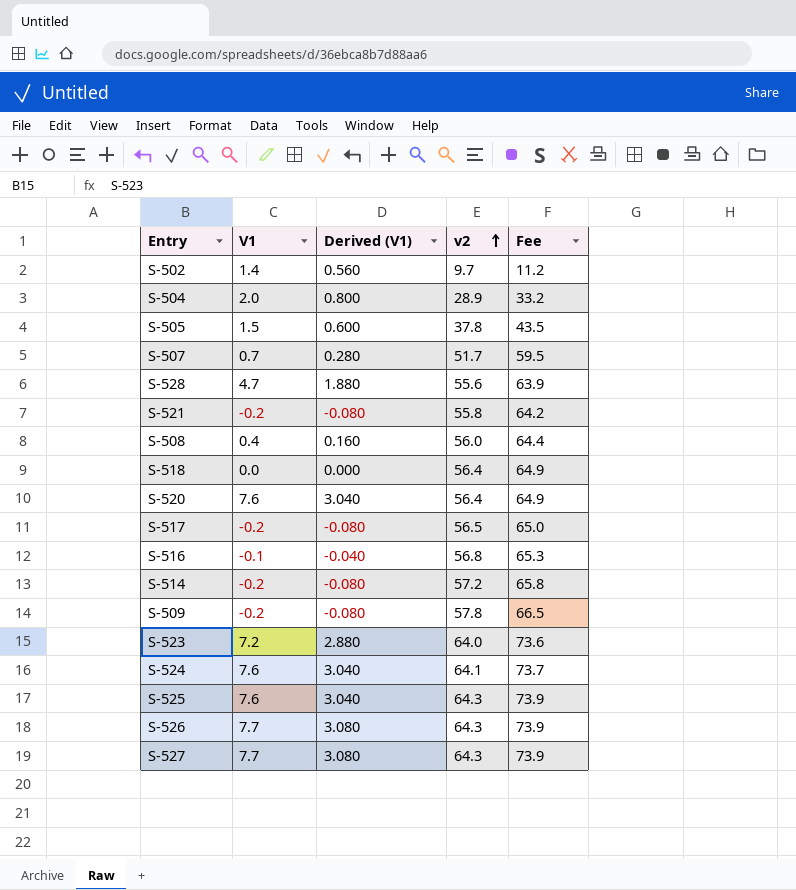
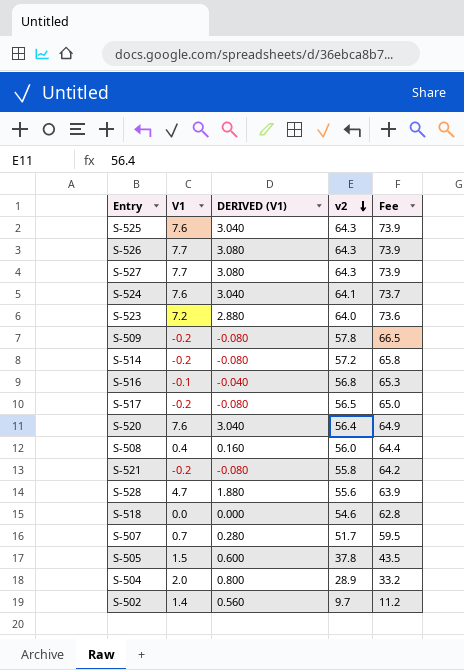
row order: v2 ascending -> v2 descending
column name: Derived (V1) -> DERIVED (V1)
S-518 | v2: 56.4 -> 54.6
S-518 | Fee: 64.9 -> 62.8

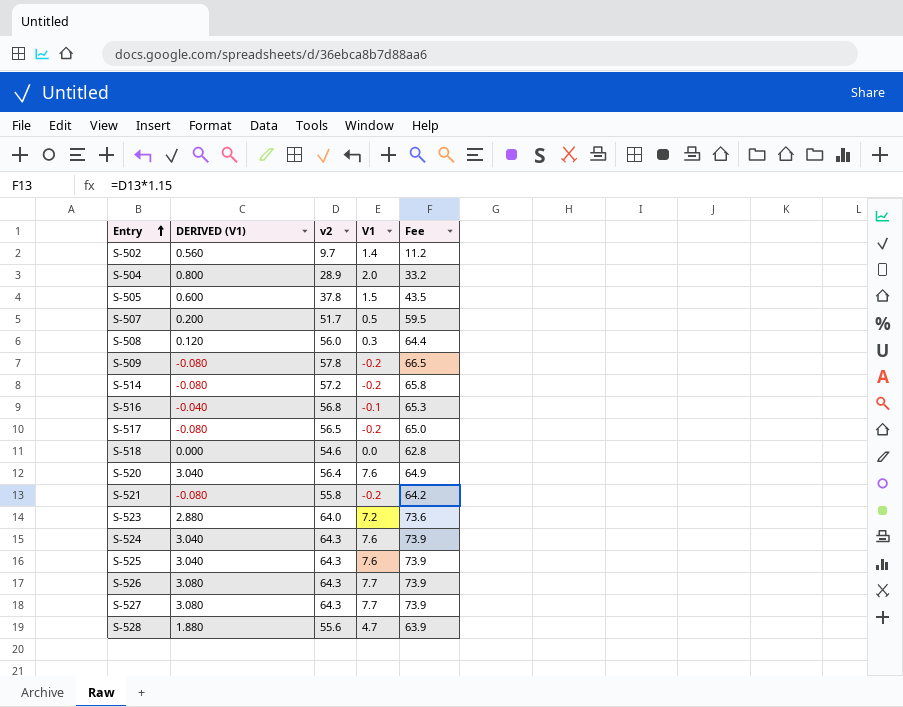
row order: v2 descending -> Entry ascending
column V1 | position: 2 -> 4
S-507 | DERIVED (V1): 0.280 -> 0.200
S-507 | V1: 0.7 -> 0.5
S-508 | DERIVED (V1): 0.160 -> 0.120
S-508 | V1: 0.4 -> 0.3
S-524 | v2: 64.1 -> 64.3
S-524 | Fee: 73.7 -> 73.9

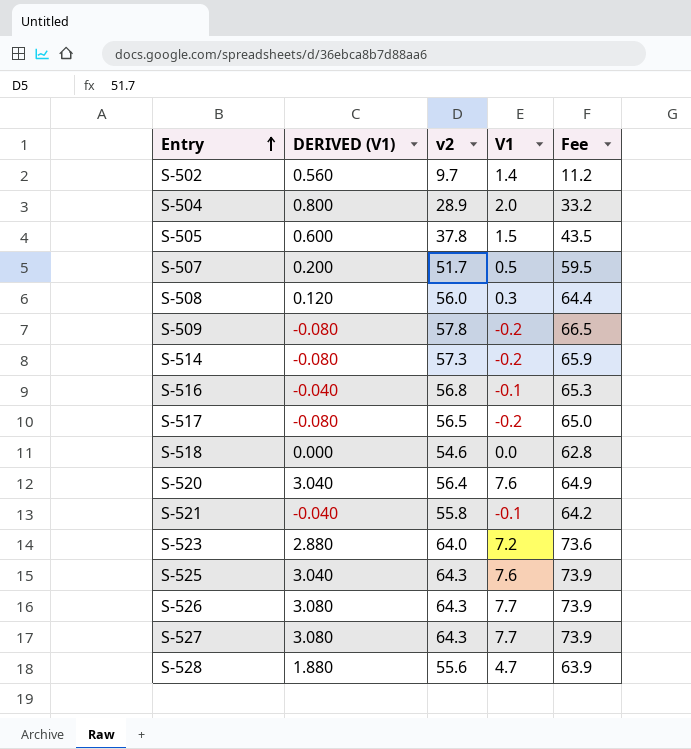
row S-524: 3.040 | 64.3 | 7.6 | 73.9 -> none
S-514 | v2: 57.2 -> 57.3
S-514 | Fee: 65.8 -> 65.9
S-521 | DERIVED (V1): -0.080 -> -0.040
S-521 | V1: -0.2 -> -0.1

